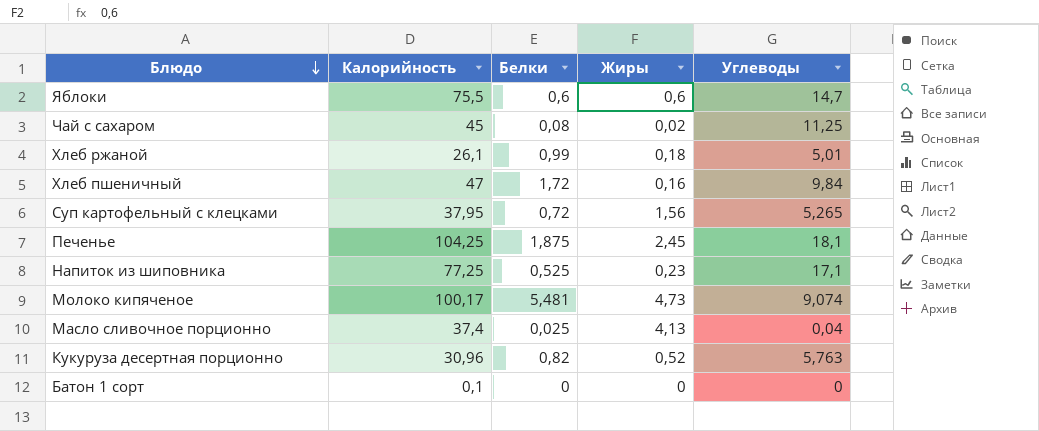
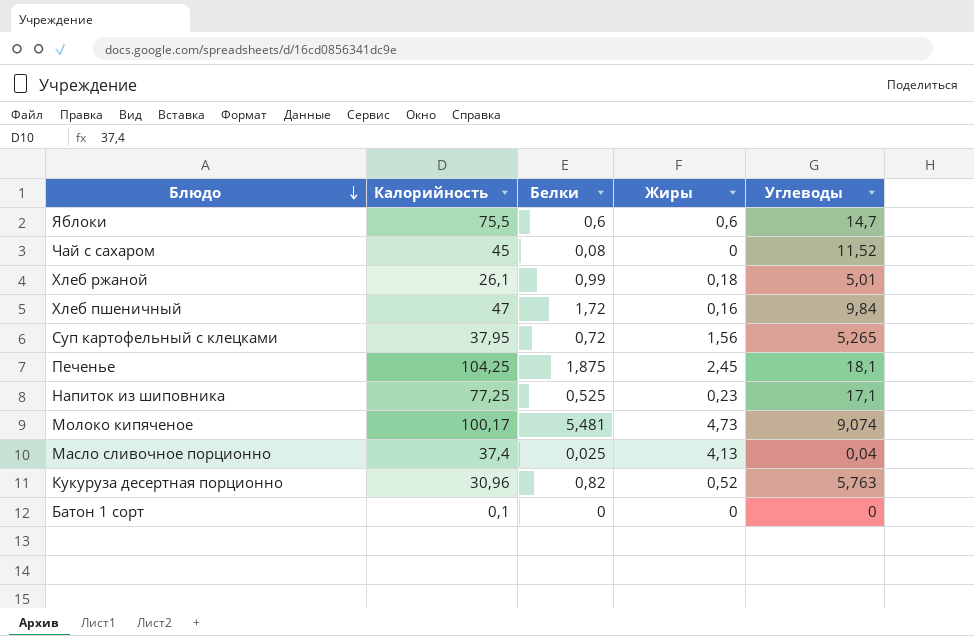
Чай с сахаром | Жиры: 0,02 -> 0
Чай с сахаром | Углеводы: 11,25 -> 11,52

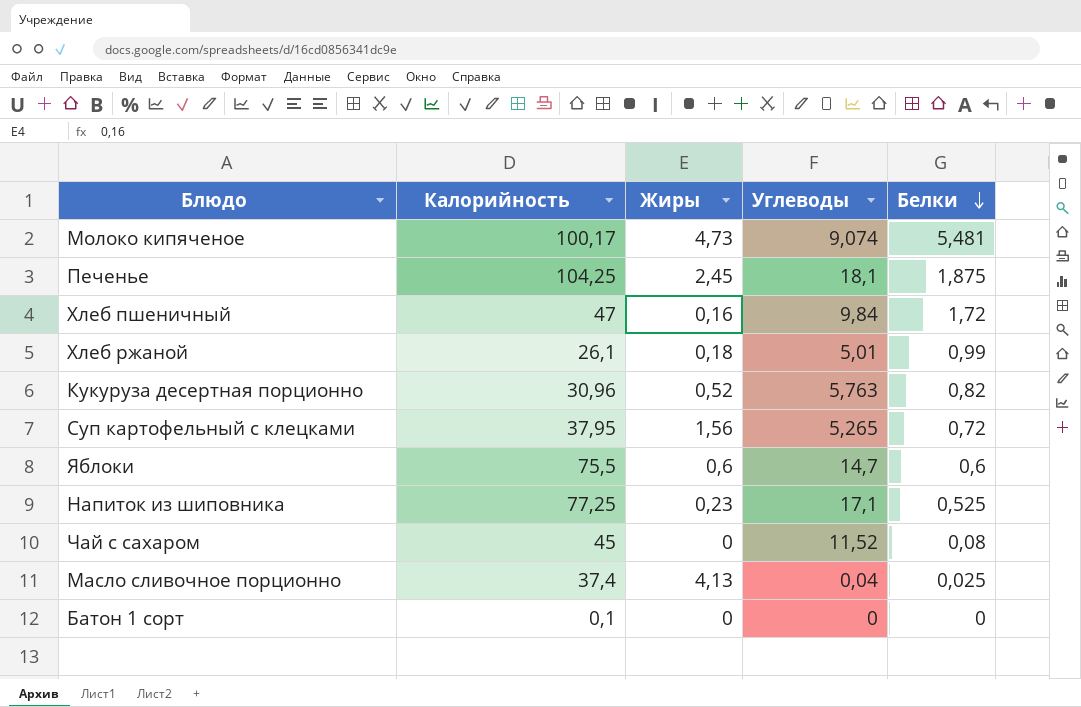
row order: Блюдо descending -> Белки descending
column Белки | position: 3 -> 5

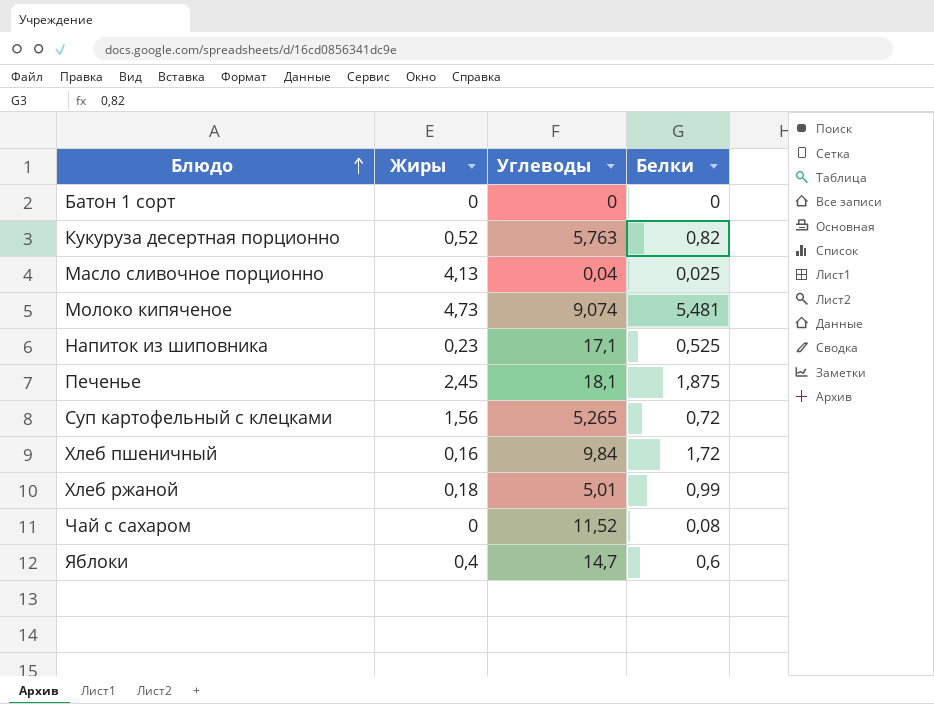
row order: Белки descending -> Блюдо ascending
column Калорийность | position: 2 -> none
Яблоки | Жиры: 0,6 -> 0,4

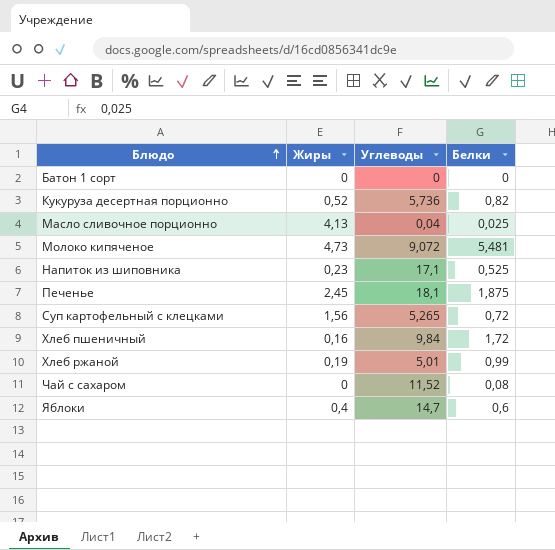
Кукуруза десертная порционно | Углеводы: 5,763 -> 5,736
Молоко кипяченое | Углеводы: 9,074 -> 9,072
Хлеб ржаной | Жиры: 0,18 -> 0,19

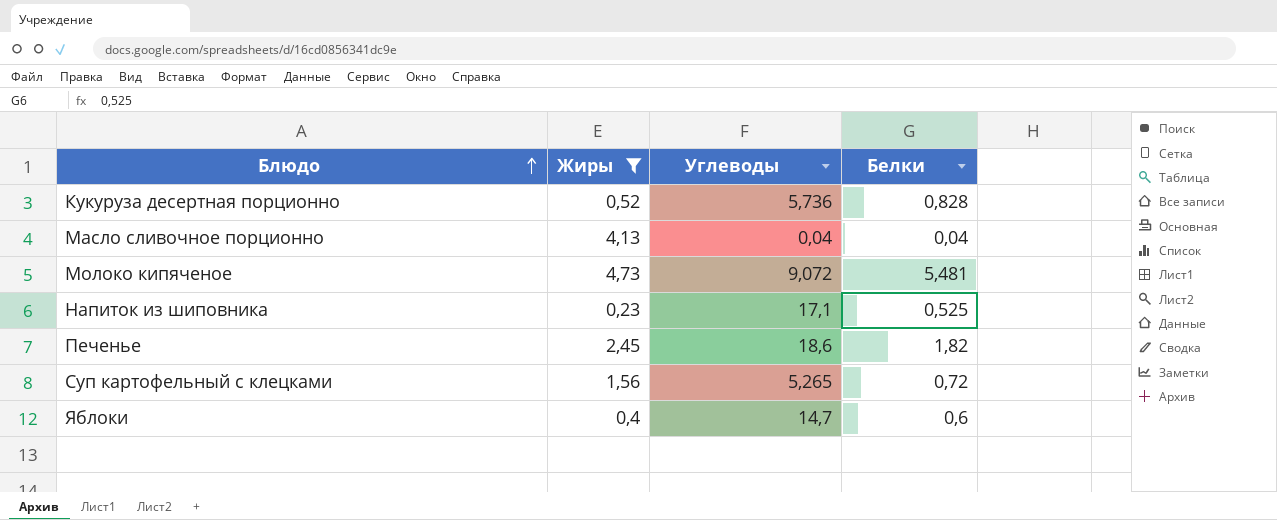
filter: none -> Жиры >= 0,23
Кукуруза десертная порционно | Белки: 0,82 -> 0,828
Масло сливочное порционно | Белки: 0,025 -> 0,04
Печенье | Углеводы: 18,1 -> 18,6
Печенье | Белки: 1,875 -> 1,82

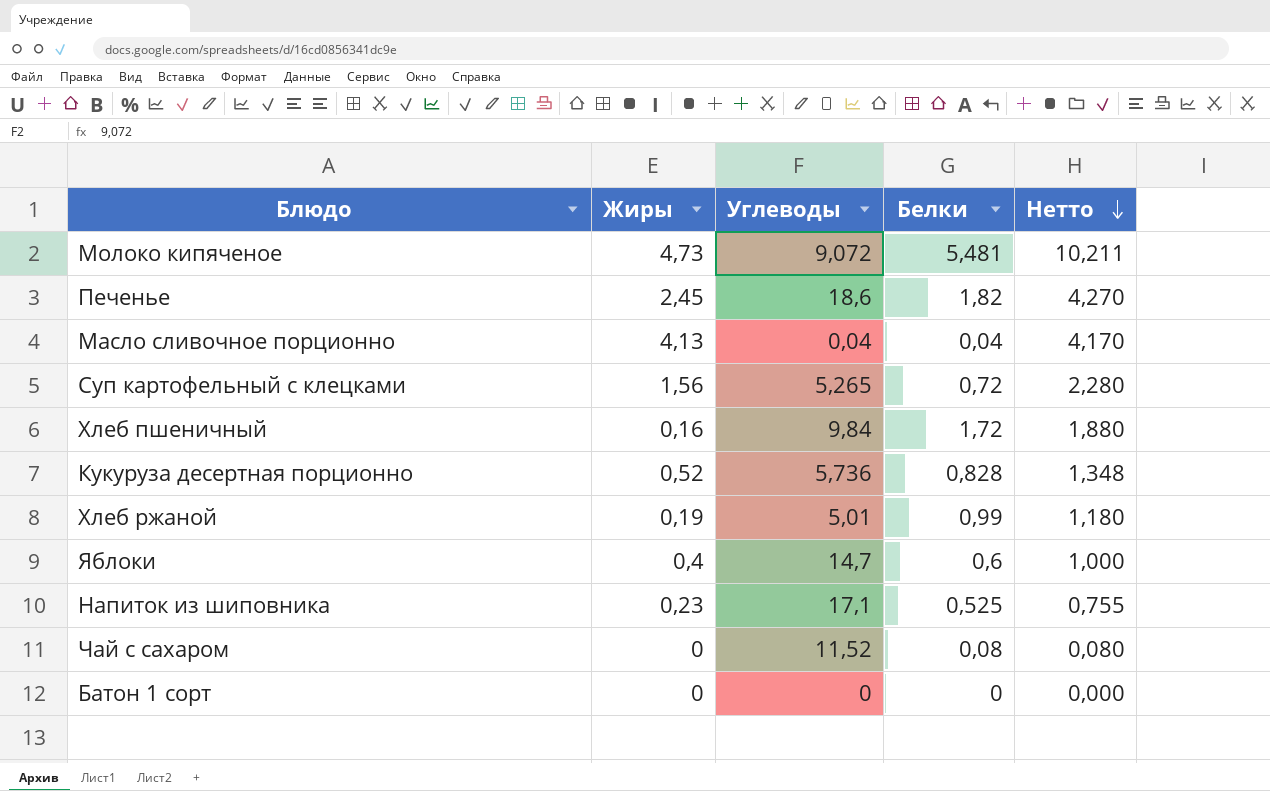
filter: Жиры >= 0,23 -> none
row order: Блюдо ascending -> Нетто descending
column Нетто | formula: none -> [Жиры] + [Белки]

